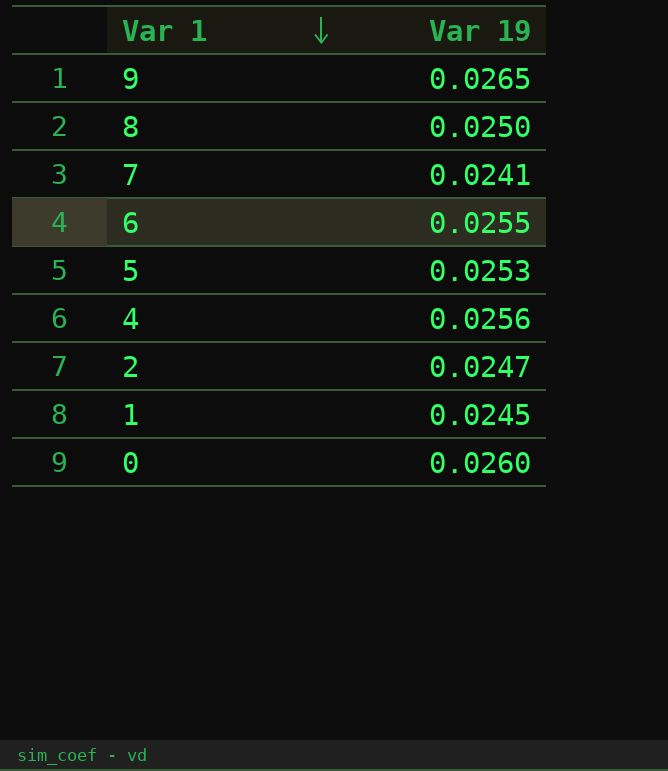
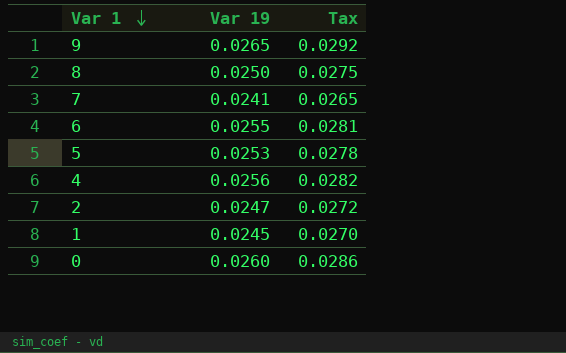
column Tax | formula: none -> [Var 19] * 1.1

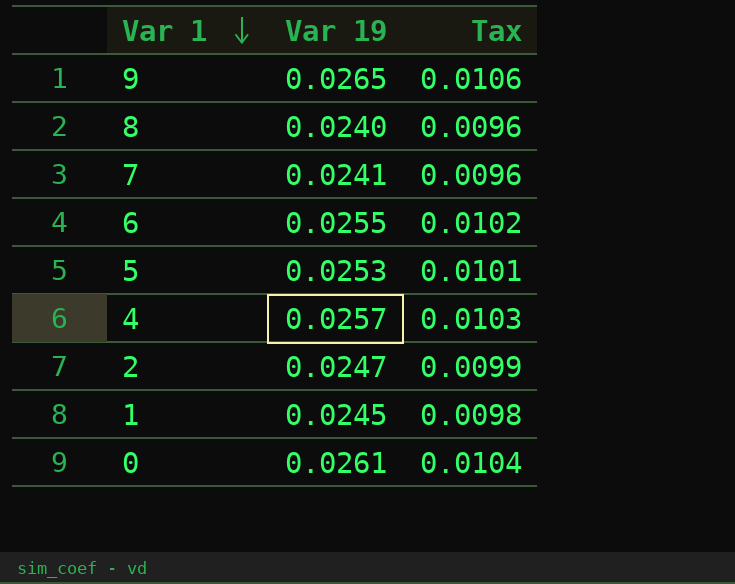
column Tax | formula: [Var 19] * 1.1 -> [Var 19] * 0.4
8 | Var 19: 0.0250 -> 0.0240
4 | Var 19: 0.0256 -> 0.0257
0 | Var 19: 0.0260 -> 0.0261

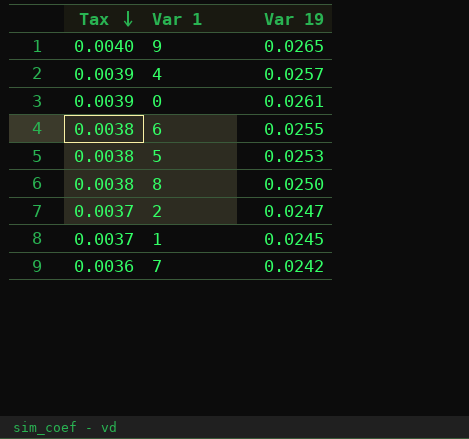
row order: Var 1 descending -> Tax descending
column Tax | formula: [Var 19] * 0.4 -> [Var 19] * 0.15
column Tax | position: 3 -> 1
8 | Var 19: 0.0240 -> 0.0250
7 | Var 19: 0.0241 -> 0.0242

